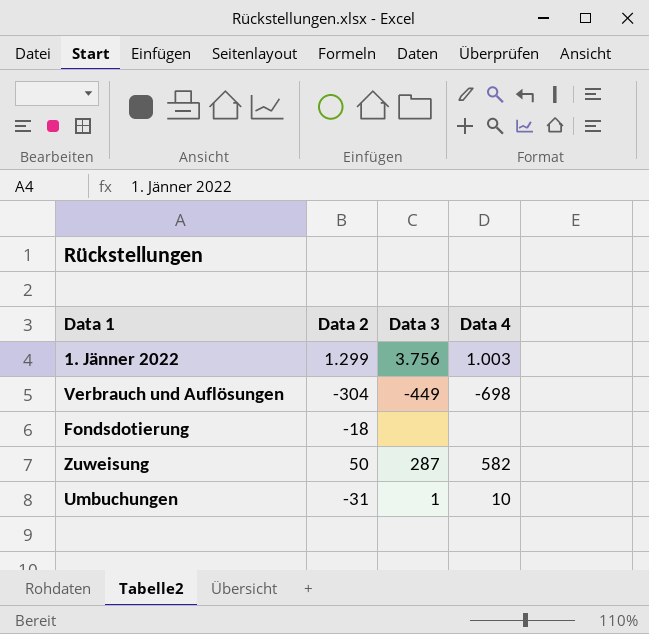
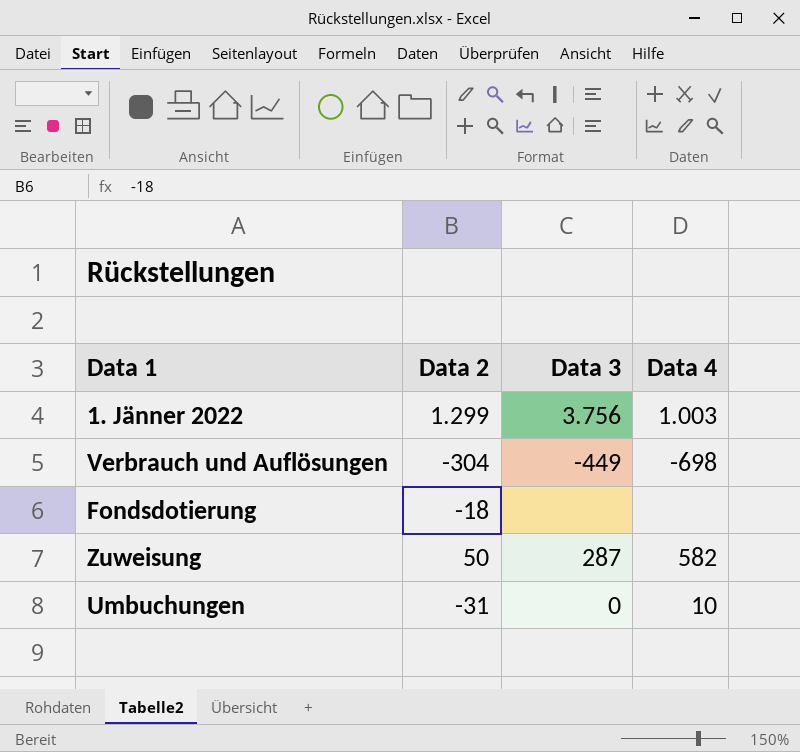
Umbuchungen | Data 3: 1 -> 0

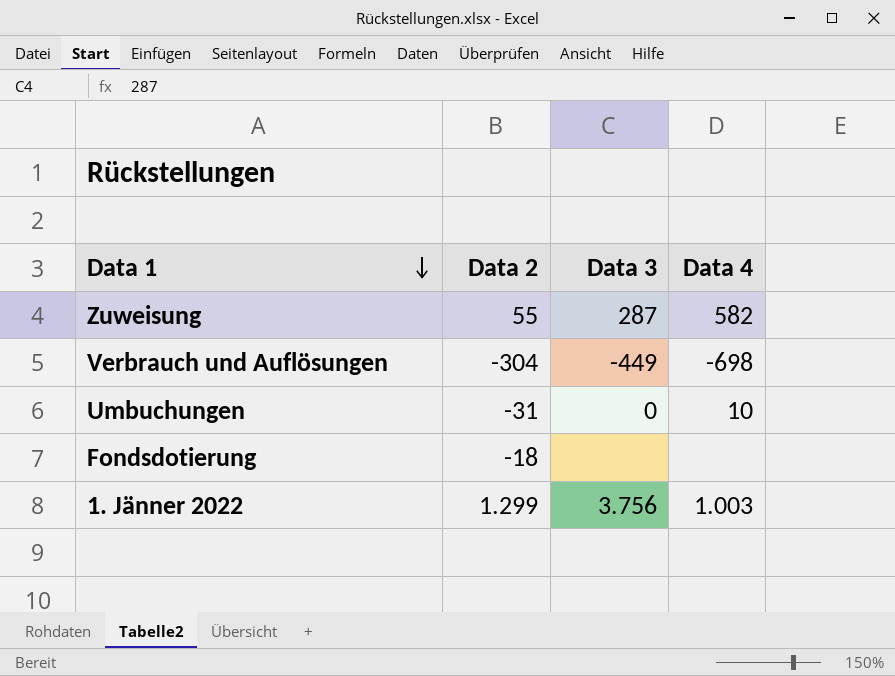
row order: none -> Data 1 descending
Zuweisung | Data 2: 50 -> 55

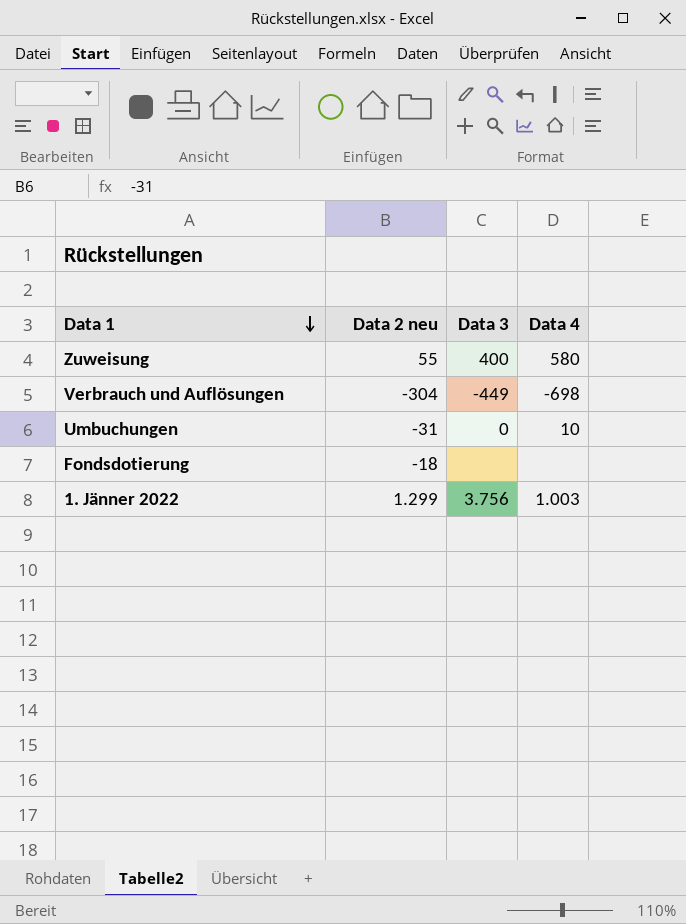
column name: Data 2 -> Data 2 neu
Zuweisung | Data 3: 287 -> 400
Zuweisung | Data 4: 582 -> 580

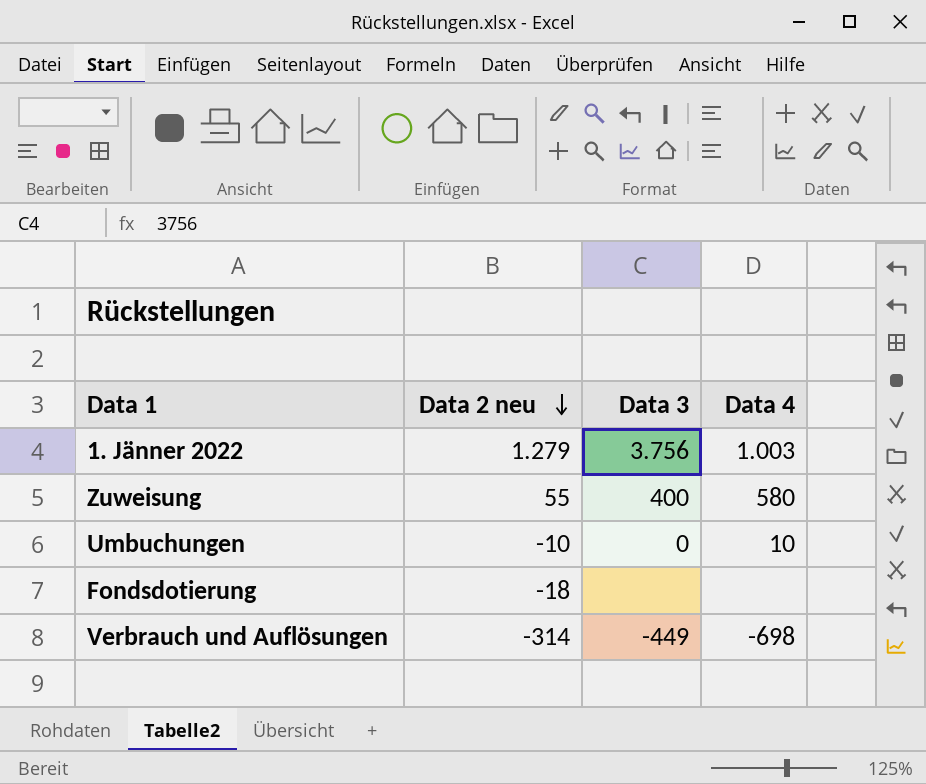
row order: Data 1 descending -> Data 2 neu descending
1. Jänner 2022 | Data 2 neu: 1.299 -> 1.279
Umbuchungen | Data 2 neu: -31 -> -10
Verbrauch und Auflösungen | Data 2 neu: -304 -> -314

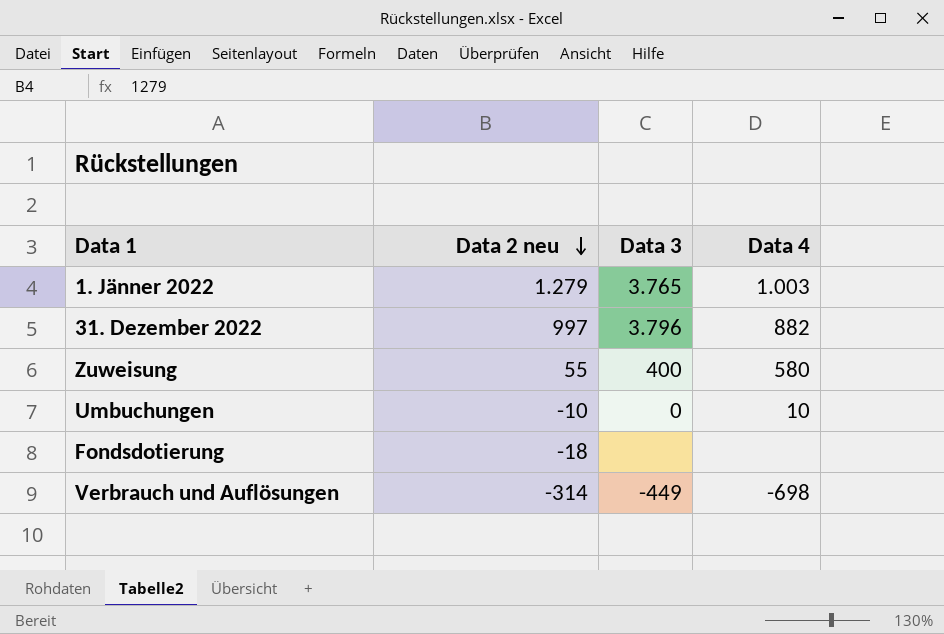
1. Jänner 2022 | Data 3: 3.756 -> 3.765
row 31. Dezember 2022: none -> 997 | 3.796 | 882

